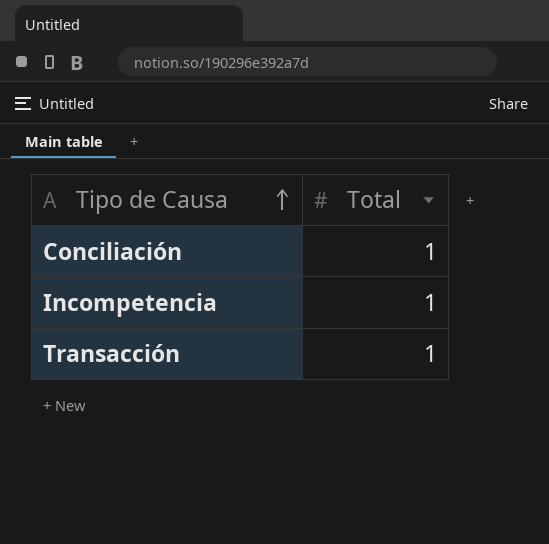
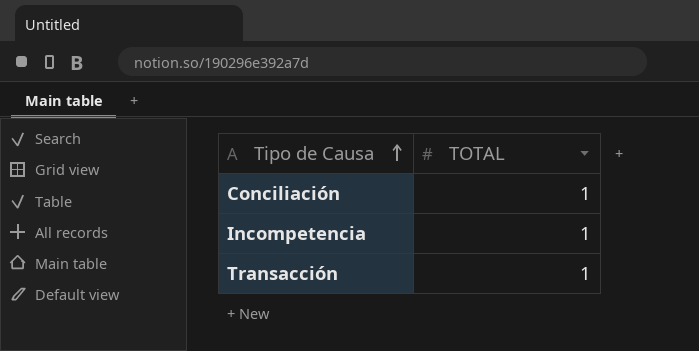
column name: Total -> TOTAL

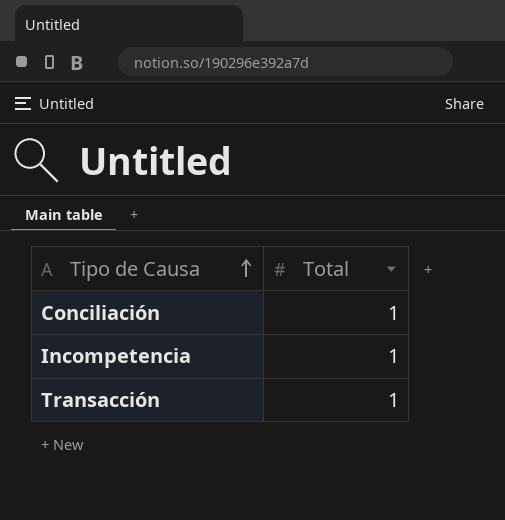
column name: TOTAL -> Total

